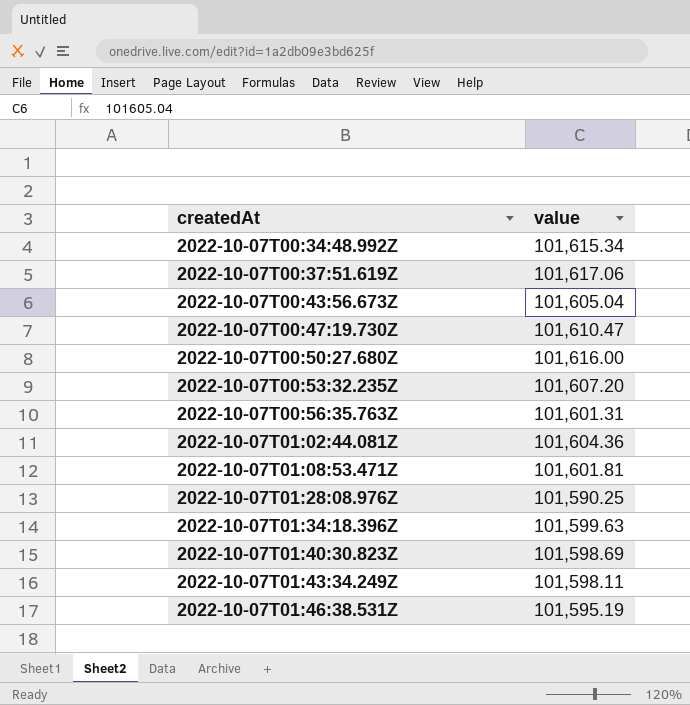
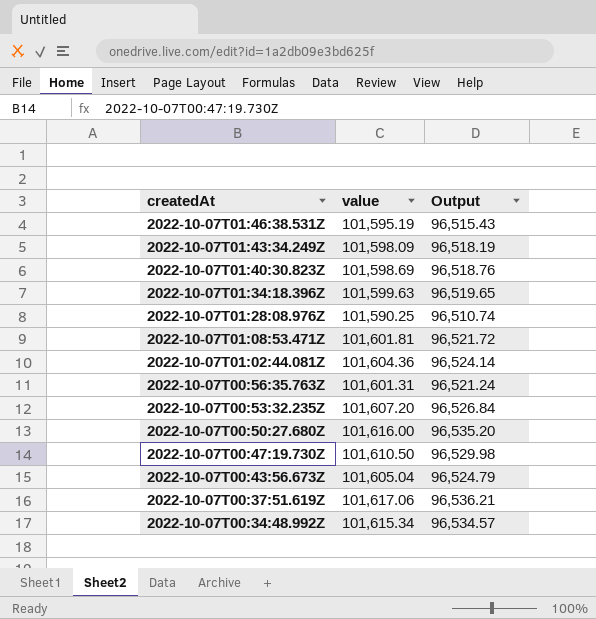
row order: createdAt ascending -> createdAt descending
column Output | formula: none -> [value] * 0.95
2022-10-07T01:43:34.249Z | value: 101,598.11 -> 101,598.09
2022-10-07T00:47:19.730Z | value: 101,610.47 -> 101,610.50

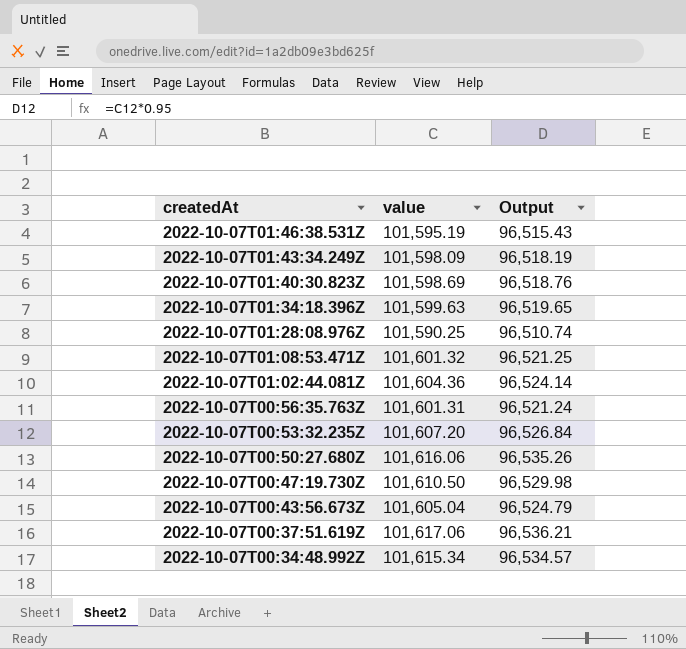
2022-10-07T01:08:53.471Z | value: 101,601.81 -> 101,601.32
2022-10-07T01:08:53.471Z | Output: 96,521.72 -> 96,521.25
2022-10-07T00:50:27.680Z | value: 101,616.00 -> 101,616.06
2022-10-07T00:50:27.680Z | Output: 96,535.20 -> 96,535.26

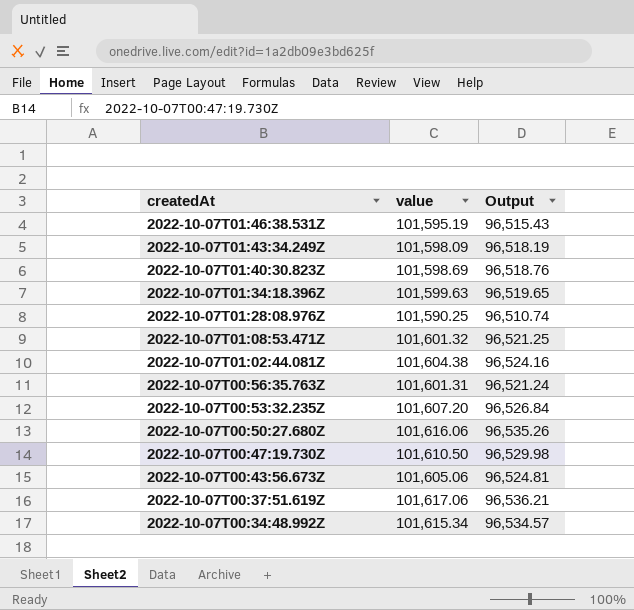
2022-10-07T01:02:44.081Z | value: 101,604.36 -> 101,604.38
2022-10-07T01:02:44.081Z | Output: 96,524.14 -> 96,524.16
2022-10-07T00:43:56.673Z | value: 101,605.04 -> 101,605.06
2022-10-07T00:43:56.673Z | Output: 96,524.79 -> 96,524.81

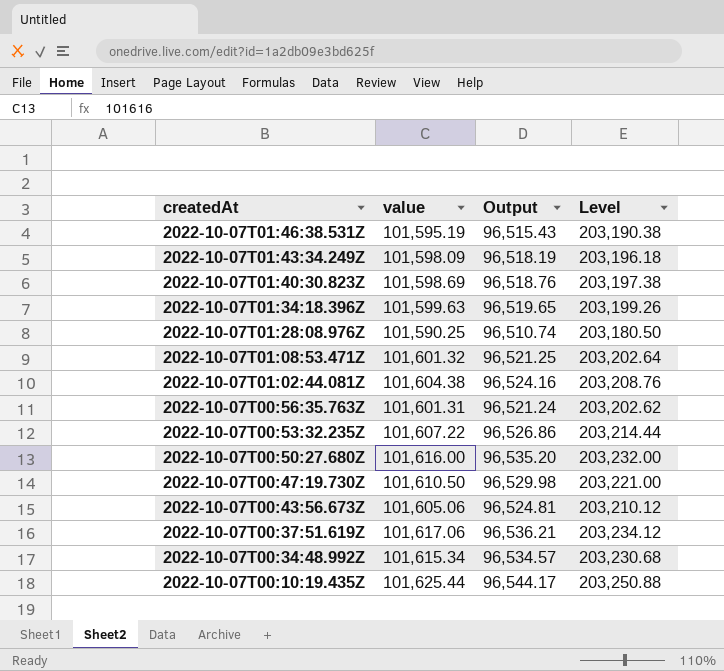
column Level | formula: none -> [value] * 2
2022-10-07T00:53:32.235Z | value: 101,607.20 -> 101,607.22
2022-10-07T00:53:32.235Z | Output: 96,526.84 -> 96,526.86
2022-10-07T00:50:27.680Z | value: 101,616.06 -> 101,616.00
2022-10-07T00:50:27.680Z | Output: 96,535.26 -> 96,535.20
row 2022-10-07T00:10:19.435Z: none -> 101,625.44 | 96,544.17 | 203,250.88

